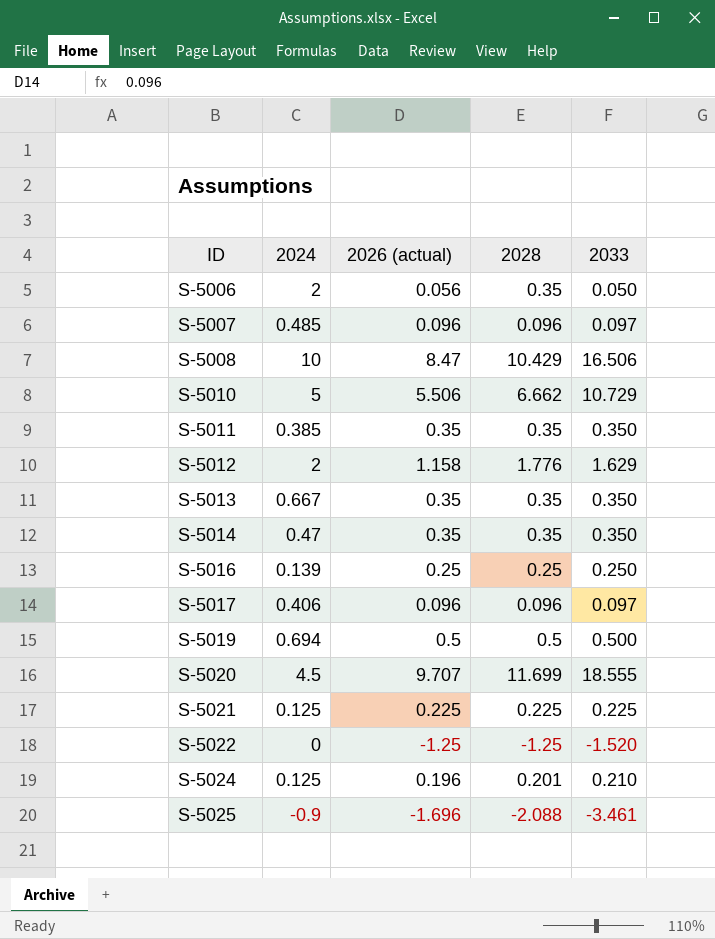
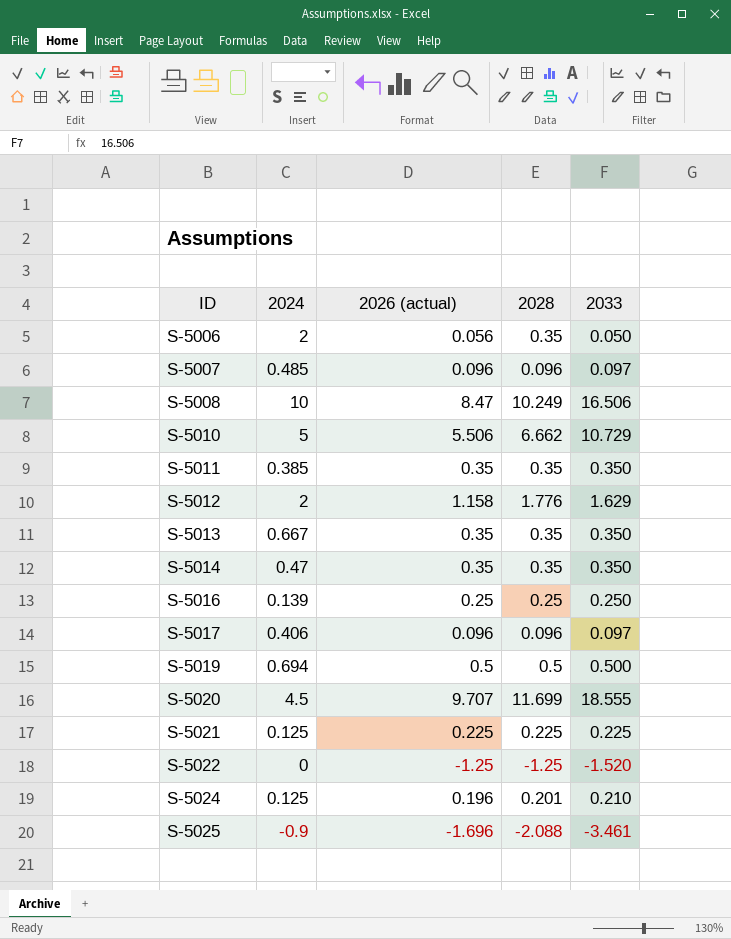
S-5008 | 2028: 10.429 -> 10.249

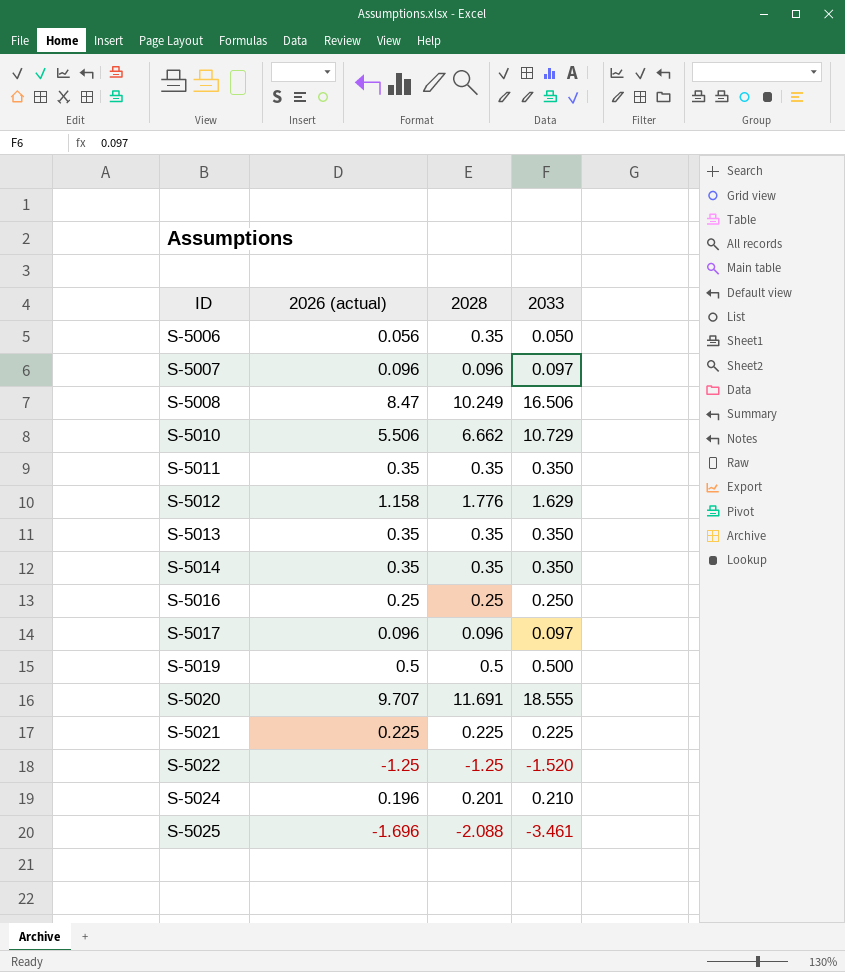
column 2024 | position: 2 -> none
S-5020 | 2028: 11.699 -> 11.691

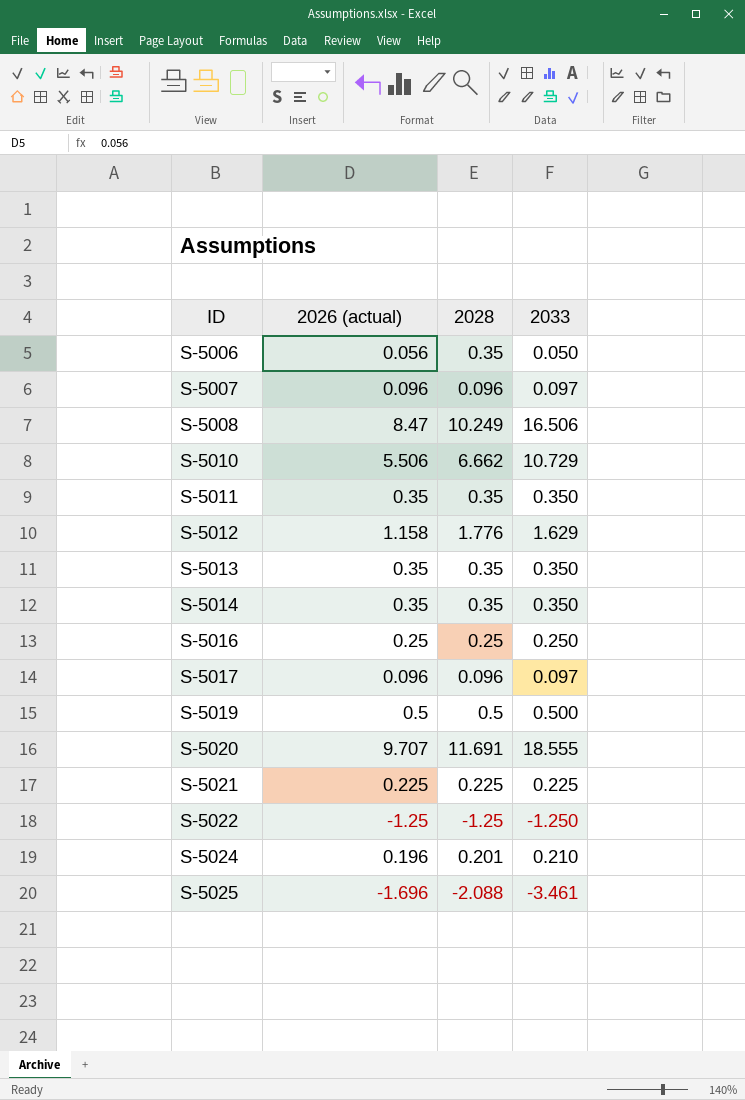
S-5022 | 2033: -1.520 -> -1.250

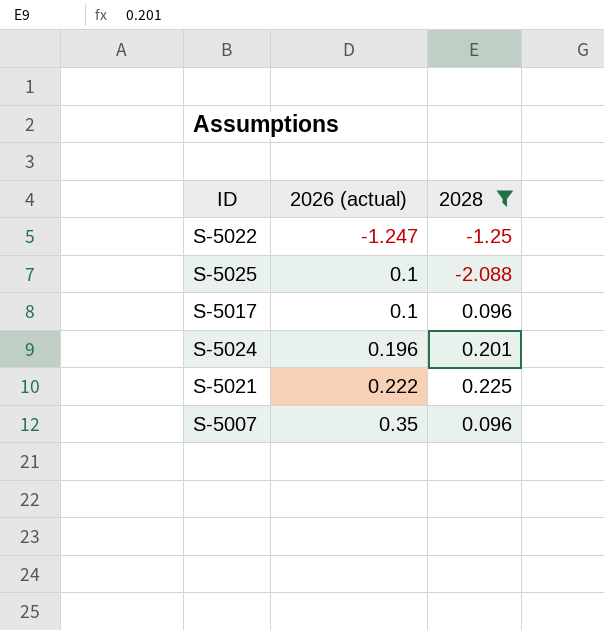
filter: none -> 2028 <= 0.225
row order: ID ascending -> 2026 (actual) ascending
column 2033 | position: 4 -> none
S-5022 | 2026 (actual): -1.25 -> -1.247
S-5025 | 2026 (actual): -1.696 -> 0.1
S-5017 | 2026 (actual): 0.096 -> 0.1
S-5021 | 2026 (actual): 0.225 -> 0.222
S-5007 | 2026 (actual): 0.096 -> 0.35

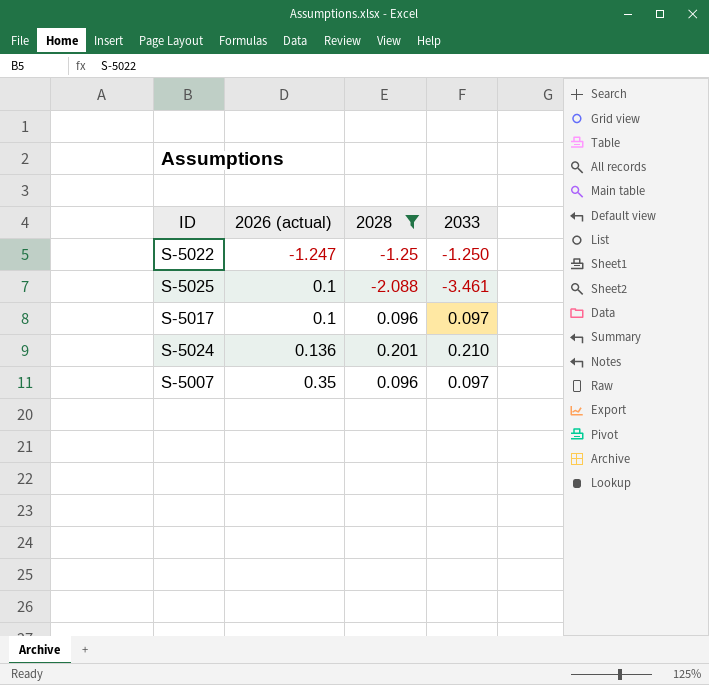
column 2033 | position: none -> 4
row S-5021: 0.222 | 0.225 -> none
S-5024 | 2026 (actual): 0.196 -> 0.136

